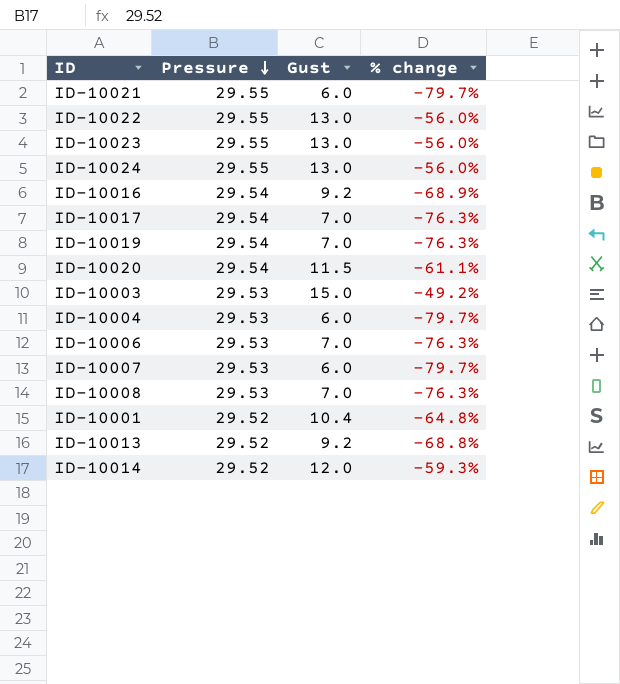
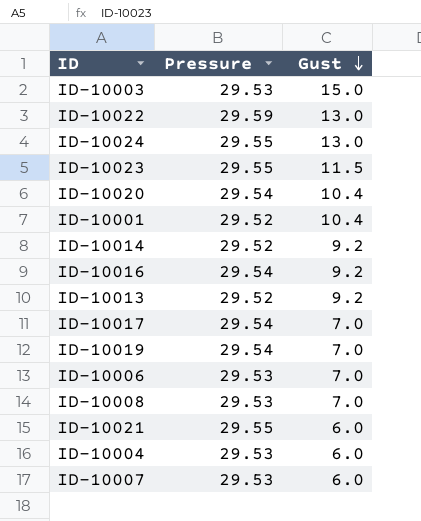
row order: Pressure descending -> Gust descending
column % change | formula: ([Gust] - [Pressure]) / [Pressure] -> none
ID-10022 | Pressure: 29.55 -> 29.59
ID-10023 | Gust: 13.0 -> 11.5
ID-10020 | Gust: 11.5 -> 10.4
ID-10014 | Gust: 12.0 -> 9.2

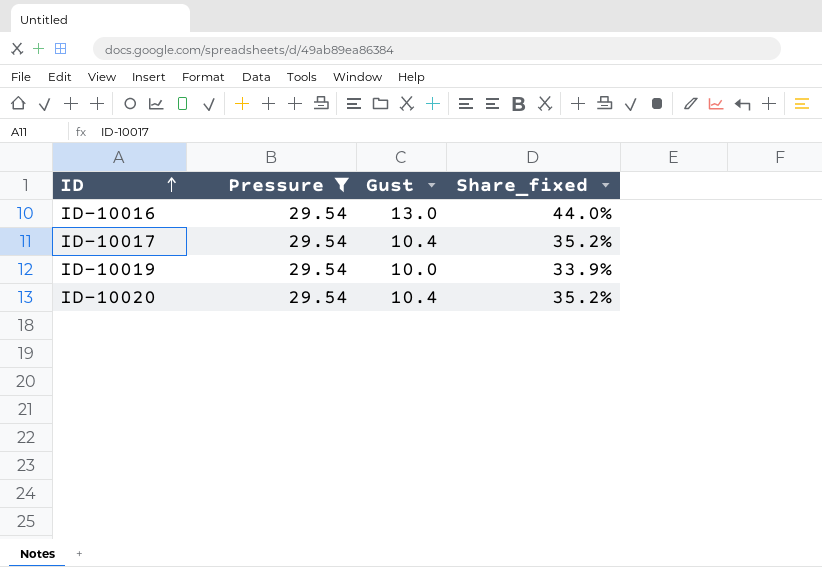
filter: none -> Pressure = 29.54
row order: Gust descending -> ID ascending
column Share_fixed | formula: none -> [Gust] / [Pressure]
ID-10016 | Gust: 9.2 -> 13.0
ID-10017 | Gust: 7.0 -> 10.4
ID-10019 | Gust: 7.0 -> 10.0

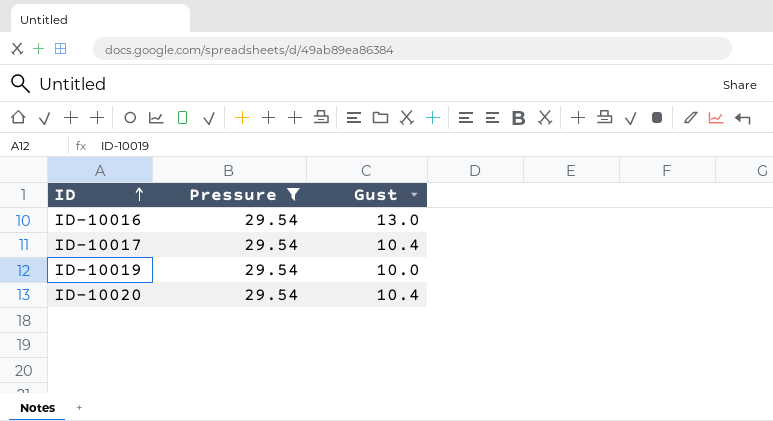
column Share_fixed | formula: [Gust] / [Pressure] -> none

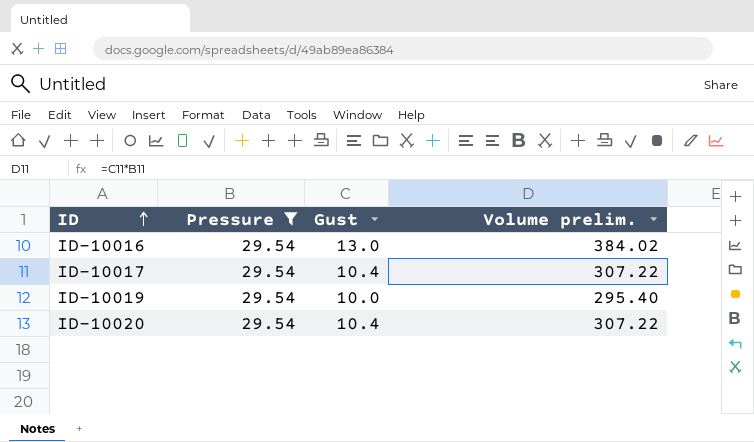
column Volume prelim. | formula: none -> [Pressure] * [Gust]

